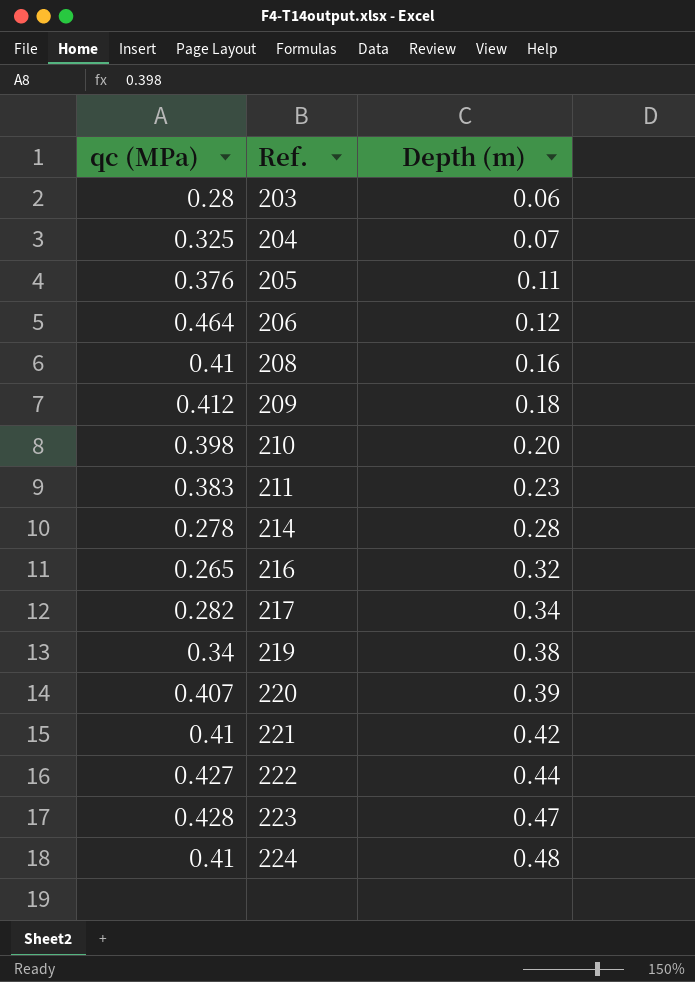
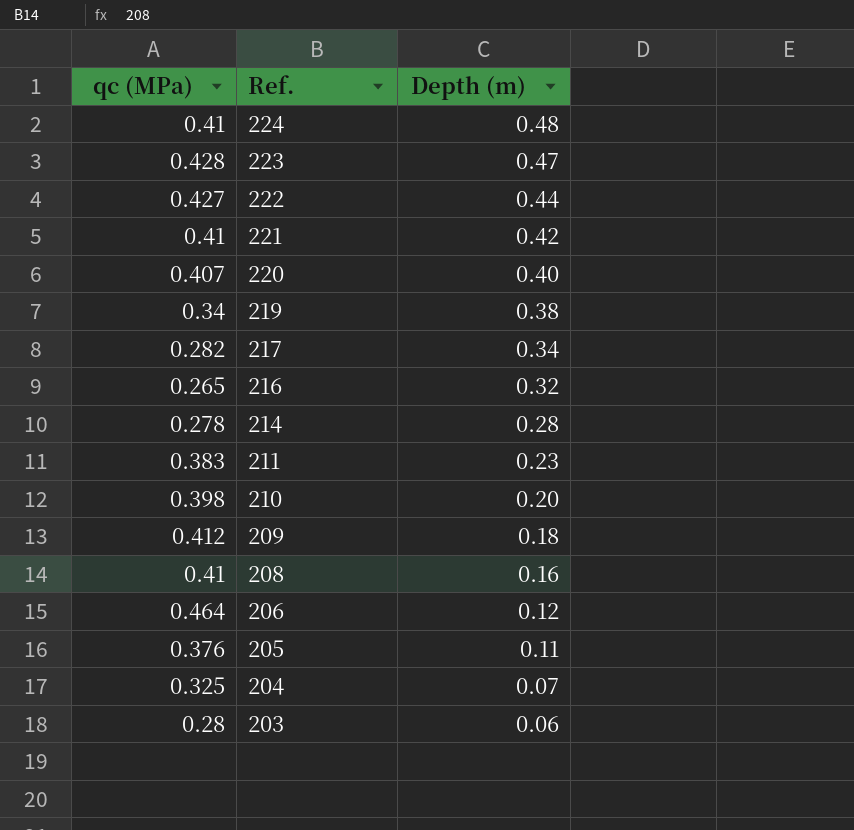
row order: Ref. ascending -> Ref. descending
220 | Depth (m): 0.39 -> 0.40

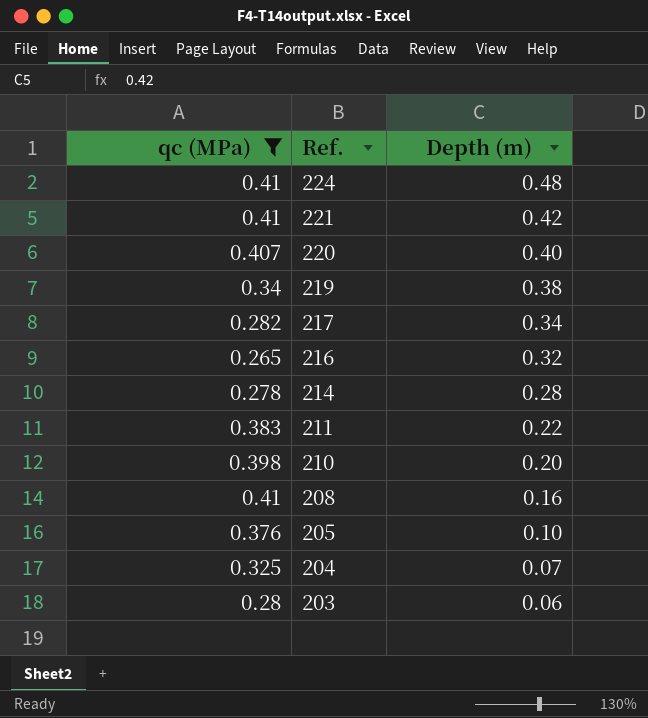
filter: none -> qc (MPa) <= 0.41
211 | Depth (m): 0.23 -> 0.22
205 | Depth (m): 0.11 -> 0.10

